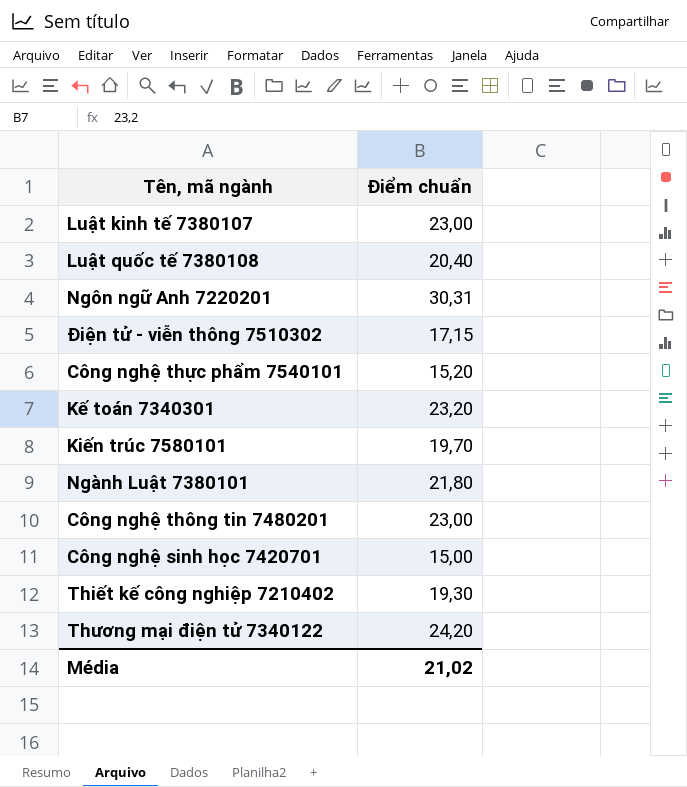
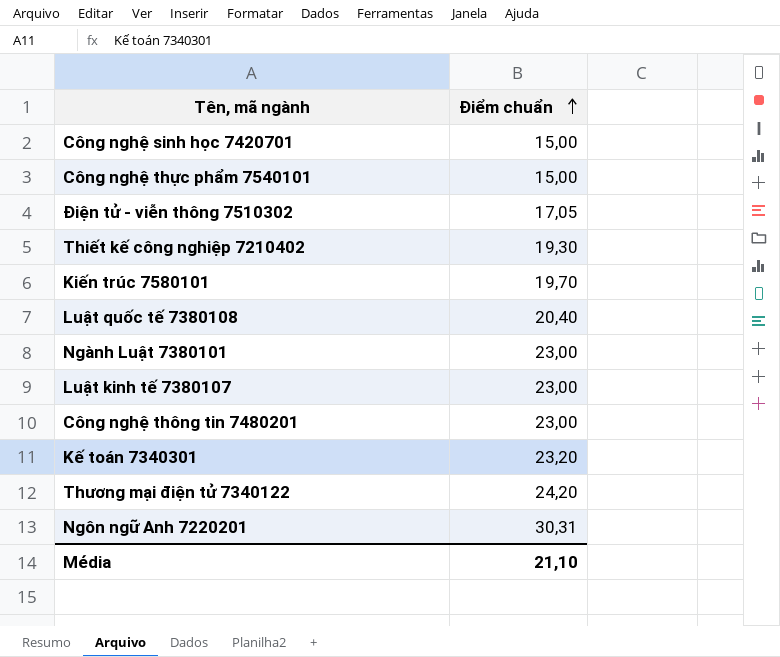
row order: none -> Điểm chuẩn ascending
Công nghệ thực phẩm 7540101 | Điểm chuẩn: 15,20 -> 15,00
Điện tử - viễn thông 7510302 | Điểm chuẩn: 17,15 -> 17,05
Ngành Luật 7380101 | Điểm chuẩn: 21,80 -> 23,00
Média | Điểm chuẩn: 21,02 -> 21,10

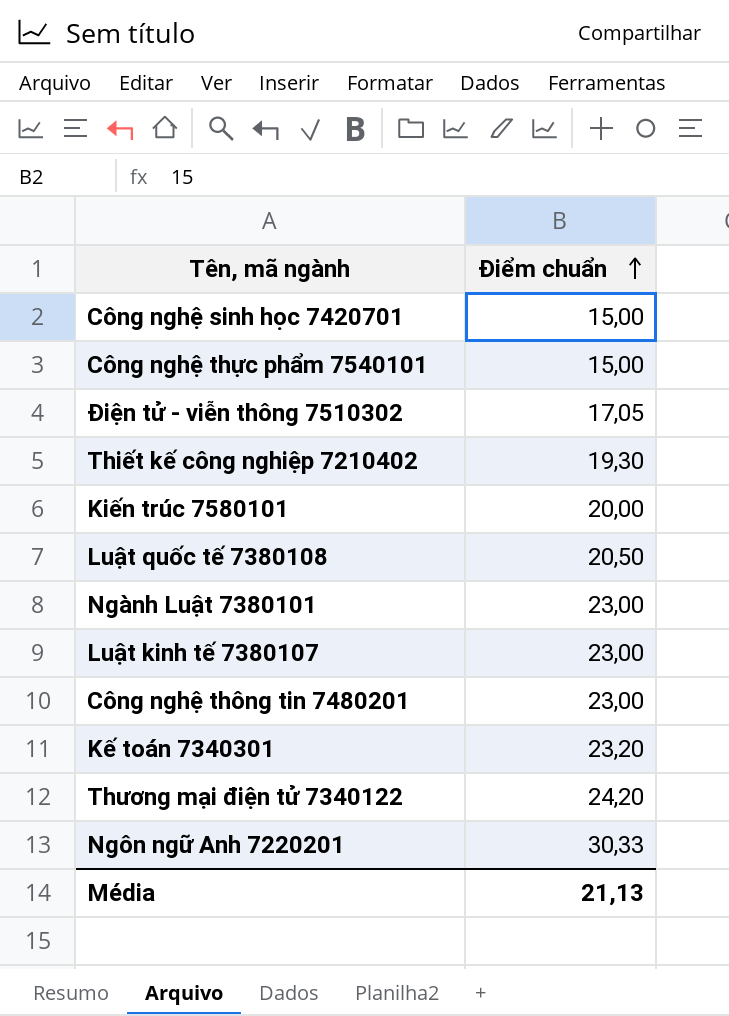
Kiến trúc 7580101 | Điểm chuẩn: 19,70 -> 20,00
Luật quốc tế 7380108 | Điểm chuẩn: 20,40 -> 20,50
Ngôn ngữ Anh 7220201 | Điểm chuẩn: 30,31 -> 30,33
Média | Điểm chuẩn: 21,10 -> 21,13

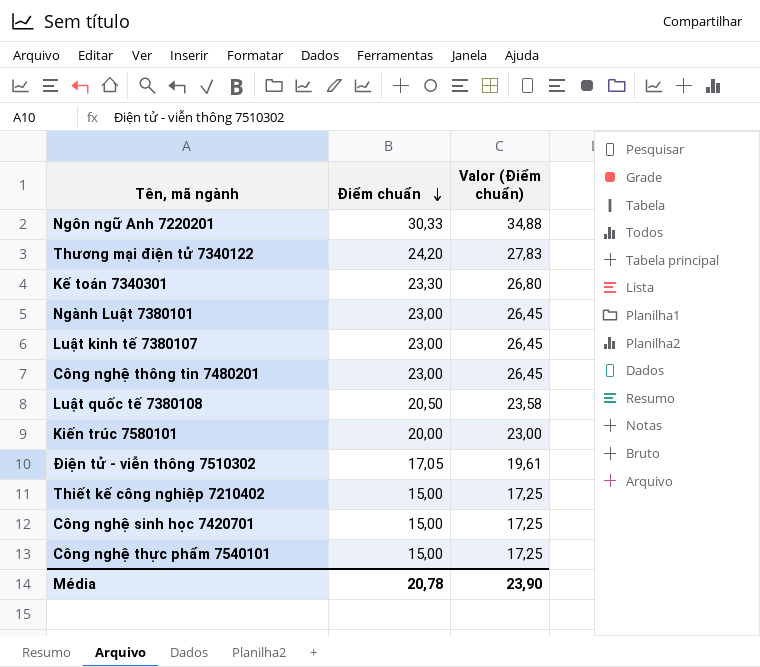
row order: Điểm chuẩn ascending -> Điểm chuẩn descending
column Valor (Điểm chuẩn) | formula: none -> [Điểm chuẩn] * 1,15
Kế toán 7340301 | Điểm chuẩn: 23,20 -> 23,30
Thiết kế công nghiệp 7210402 | Điểm chuẩn: 19,30 -> 15,00
Média | Điểm chuẩn: 21,13 -> 20,78

